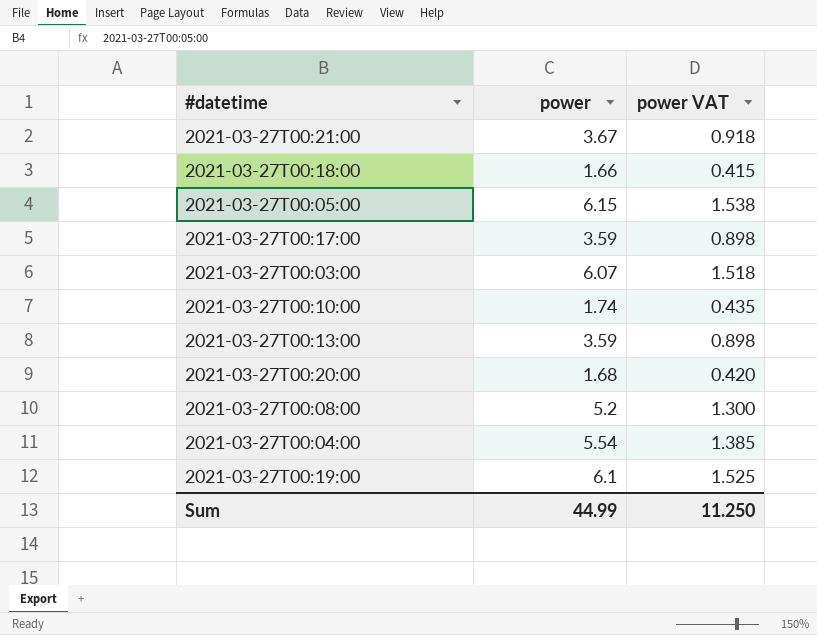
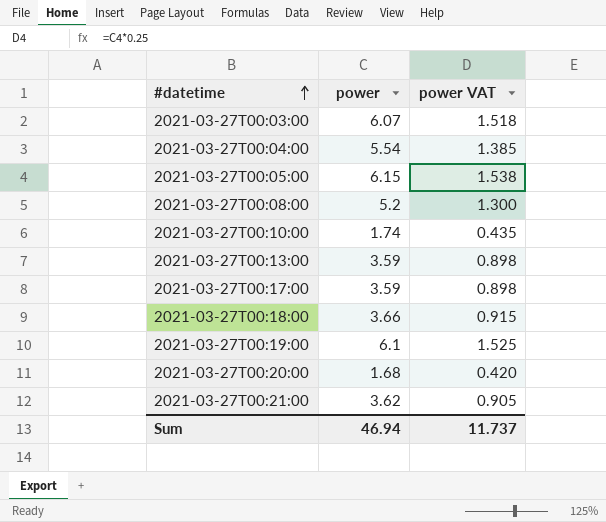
row order: none -> #datetime ascending
2021-03-27T00:18:00 | power: 1.66 -> 3.66
2021-03-27T00:18:00 | power VAT: 0.415 -> 0.915
2021-03-27T00:21:00 | power: 3.67 -> 3.62
2021-03-27T00:21:00 | power VAT: 0.918 -> 0.905
Sum | power: 44.99 -> 46.94
Sum | power VAT: 11.250 -> 11.737

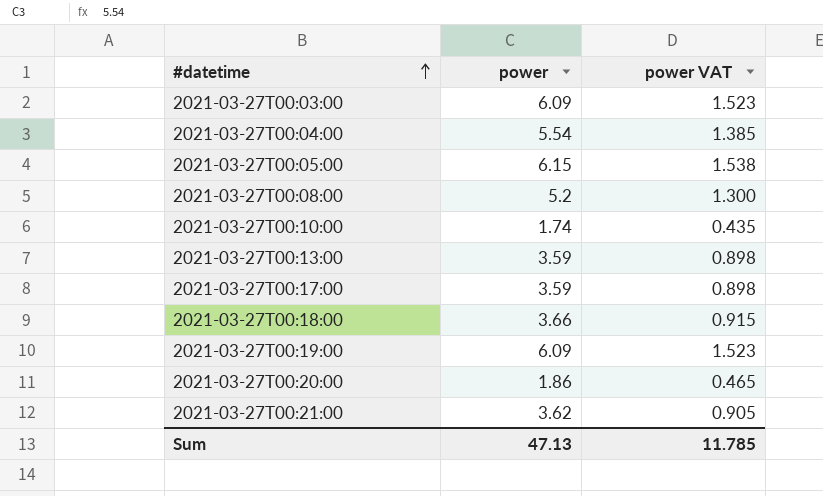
2021-03-27T00:03:00 | power: 6.07 -> 6.09
2021-03-27T00:03:00 | power VAT: 1.518 -> 1.523
2021-03-27T00:19:00 | power: 6.1 -> 6.09
2021-03-27T00:19:00 | power VAT: 1.525 -> 1.523
2021-03-27T00:20:00 | power: 1.68 -> 1.86
2021-03-27T00:20:00 | power VAT: 0.420 -> 0.465
Sum | power: 46.94 -> 47.13
Sum | power VAT: 11.737 -> 11.785

